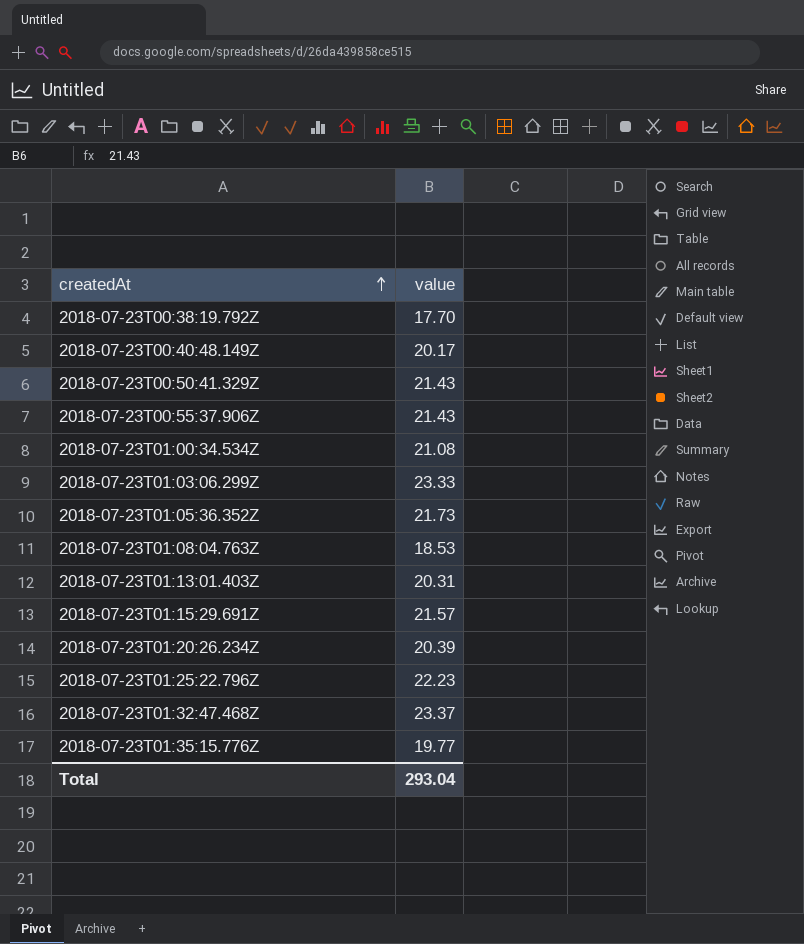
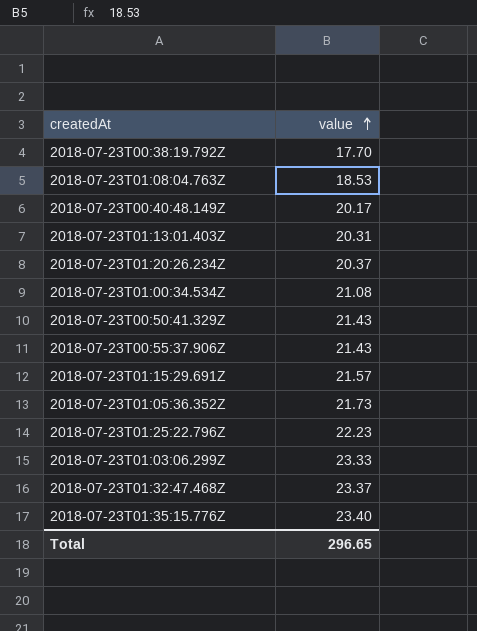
row order: createdAt ascending -> value ascending
2018-07-23T01:20:26.234Z | value: 20.39 -> 20.37
2018-07-23T01:35:15.776Z | value: 19.77 -> 23.40
Total | value: 293.04 -> 296.65

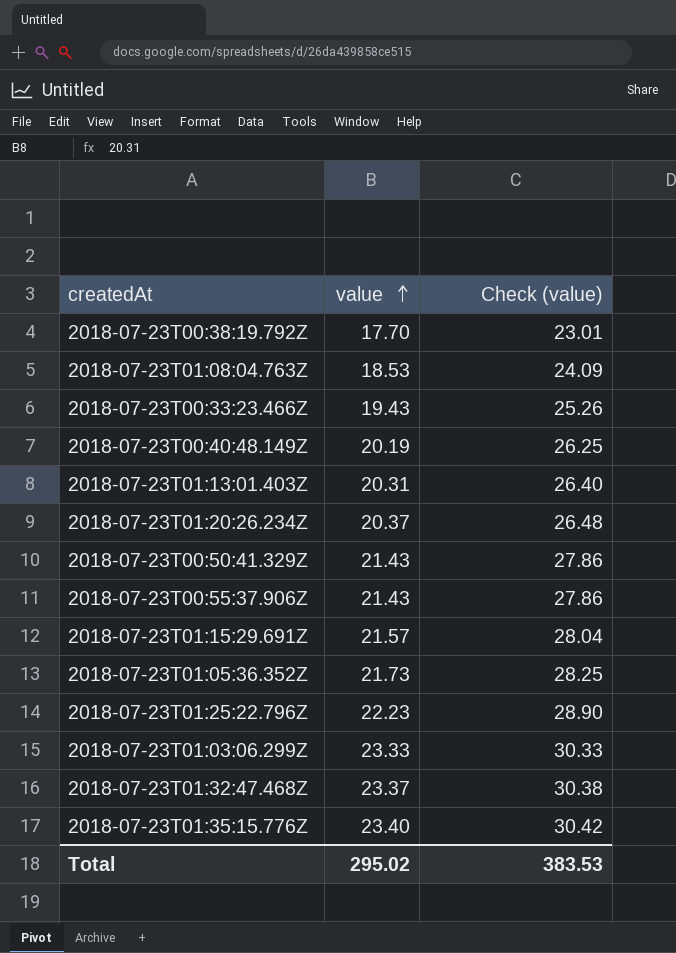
column Check (value) | formula: none -> [value] * 1.3
row 2018-07-23T01:00:34.534Z: 21.08 -> none
row 2018-07-23T00:33:23.466Z: none -> 19.43 | 25.26
2018-07-23T00:40:48.149Z | value: 20.17 -> 20.19
Total | value: 296.65 -> 295.02

